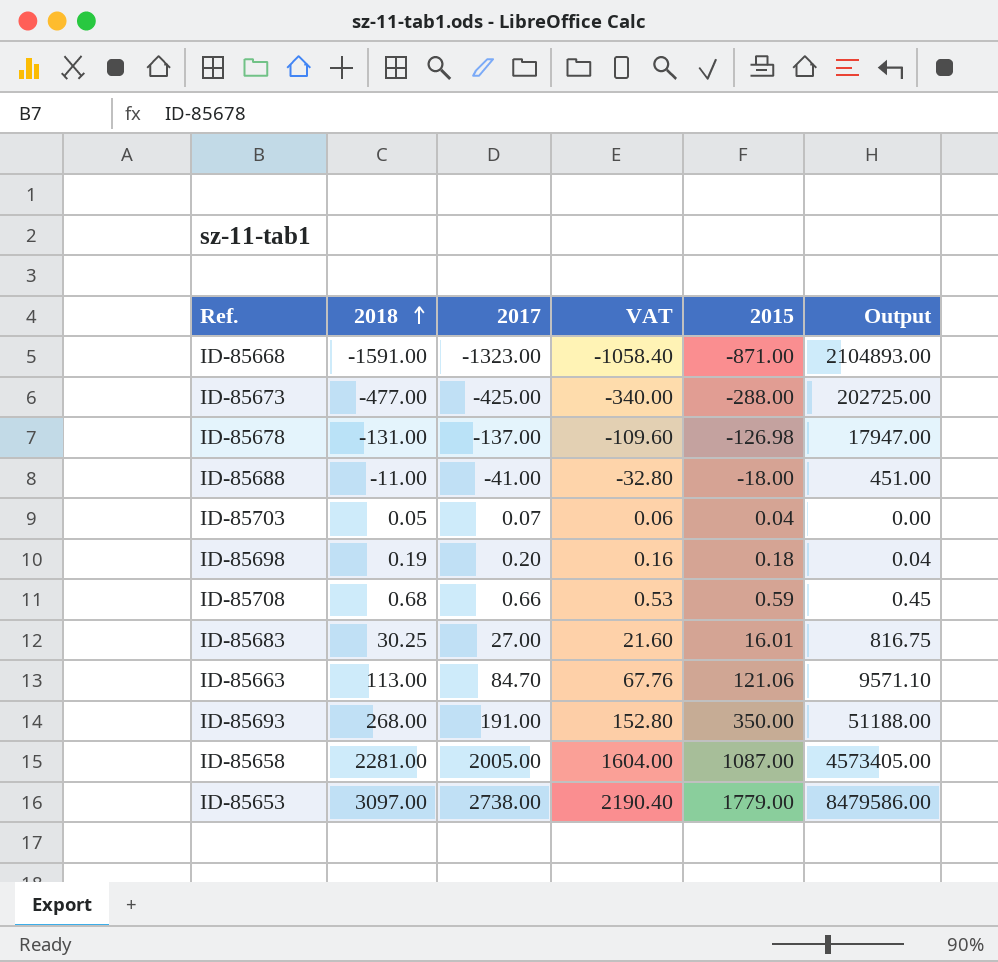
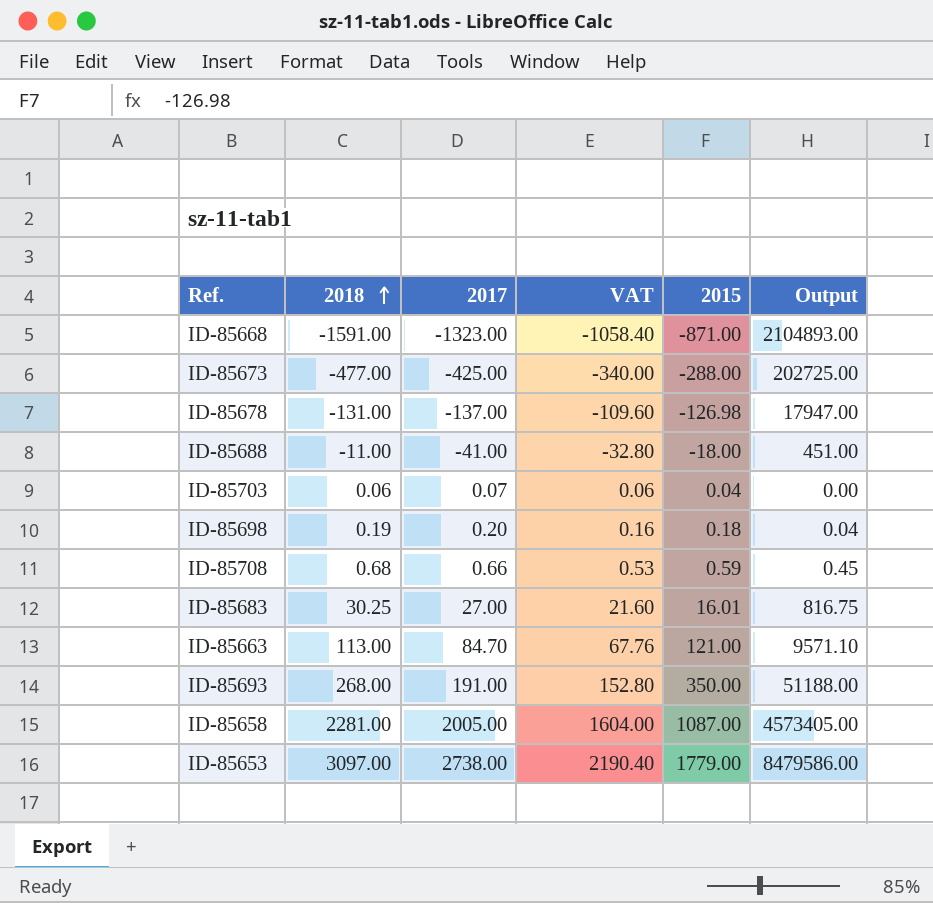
ID-85703 | 2018: 0.05 -> 0.06
ID-85663 | 2015: 121.06 -> 121.00

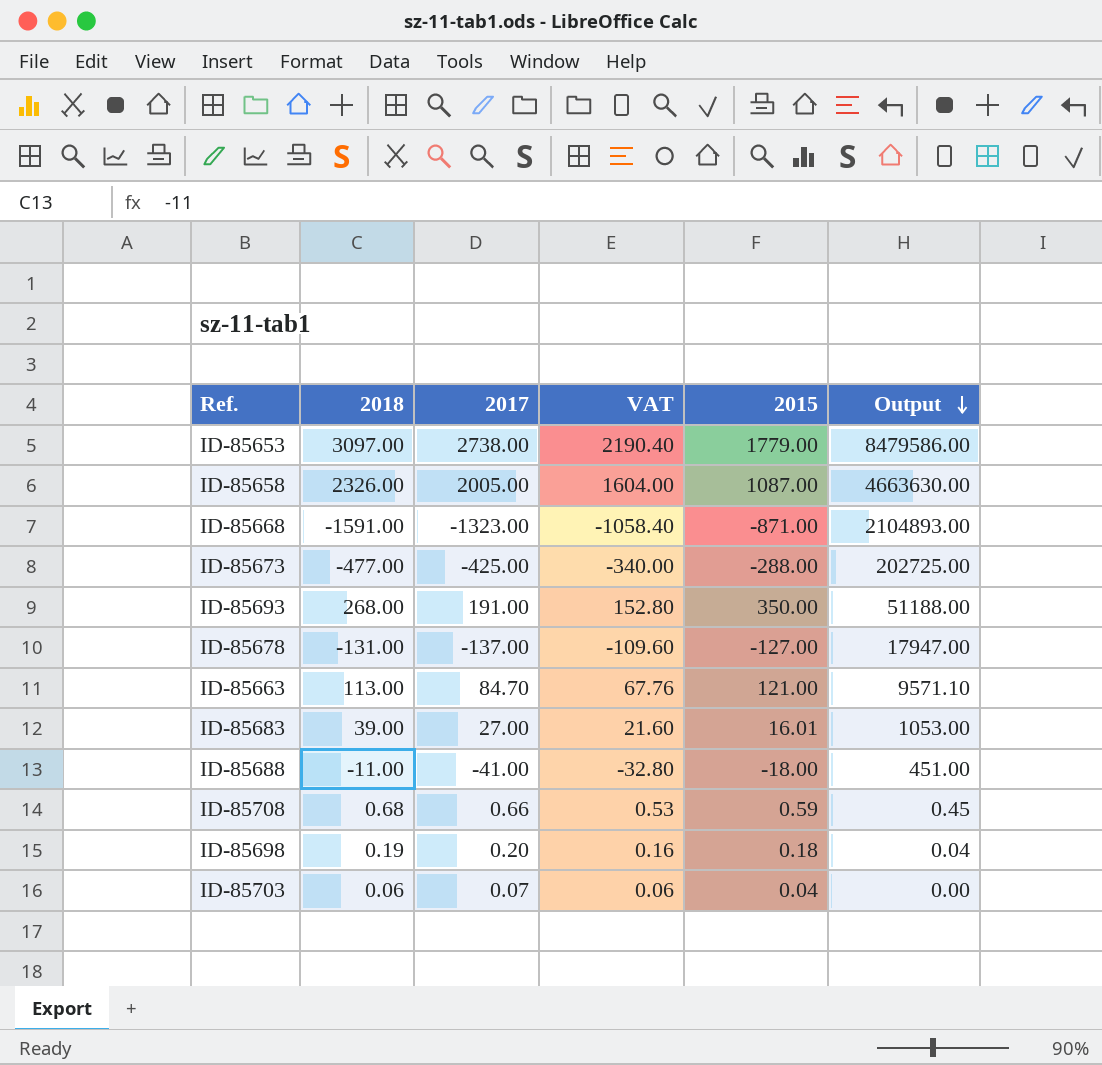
row order: 2018 ascending -> Output descending
ID-85658 | 2018: 2281.00 -> 2326.00
ID-85658 | Output: 4573405.00 -> 4663630.00
ID-85678 | 2015: -126.98 -> -127.00
ID-85683 | 2018: 30.25 -> 39.00
ID-85683 | Output: 816.75 -> 1053.00

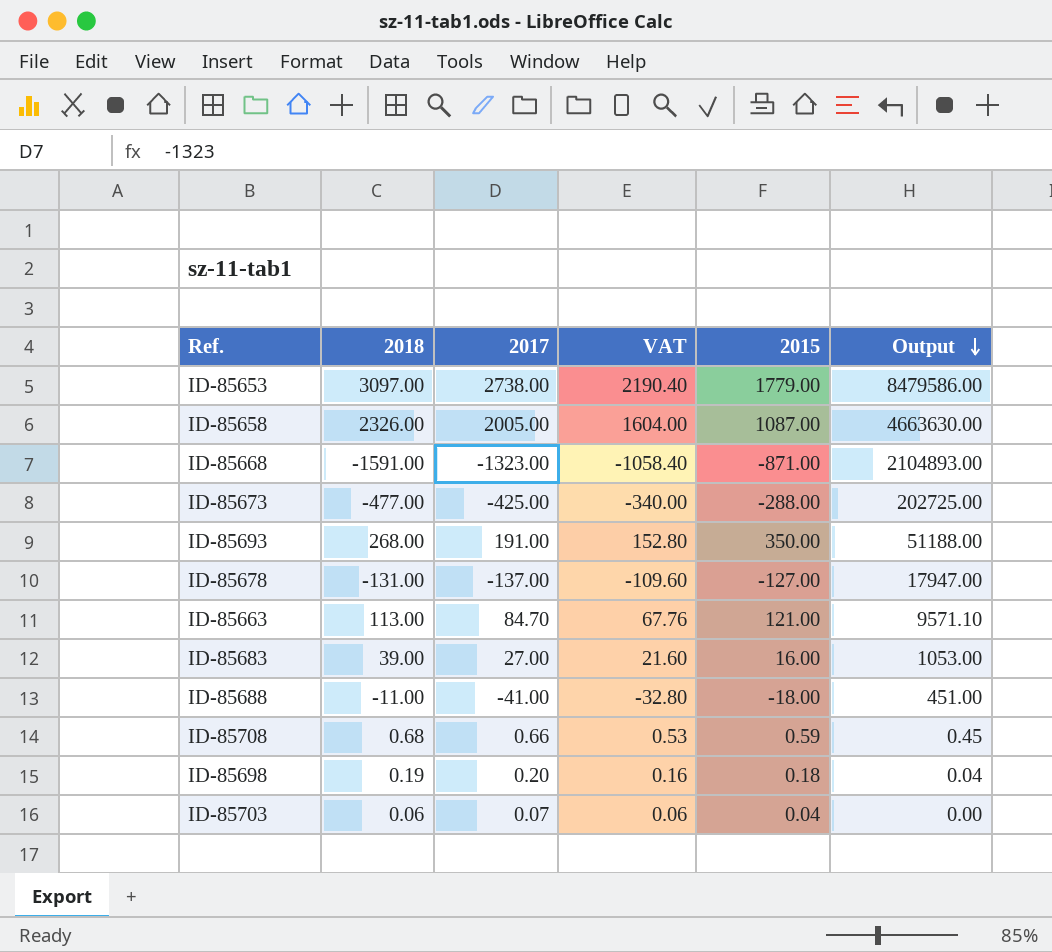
ID-85683 | 2015: 16.01 -> 16.00

